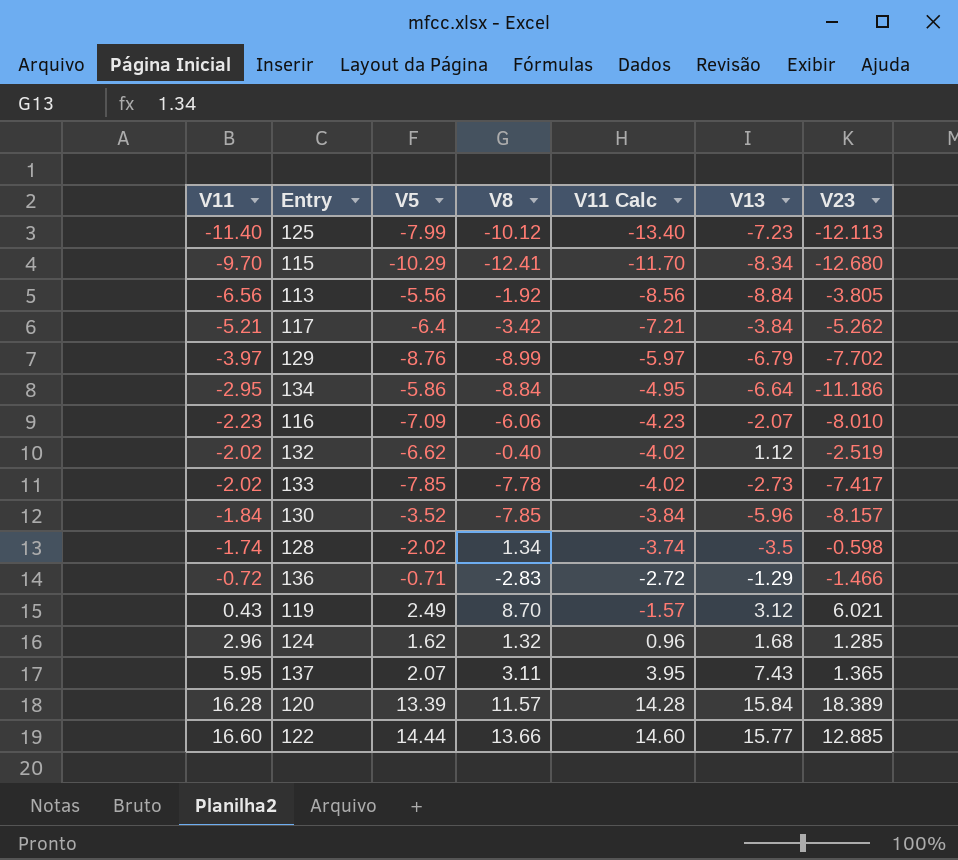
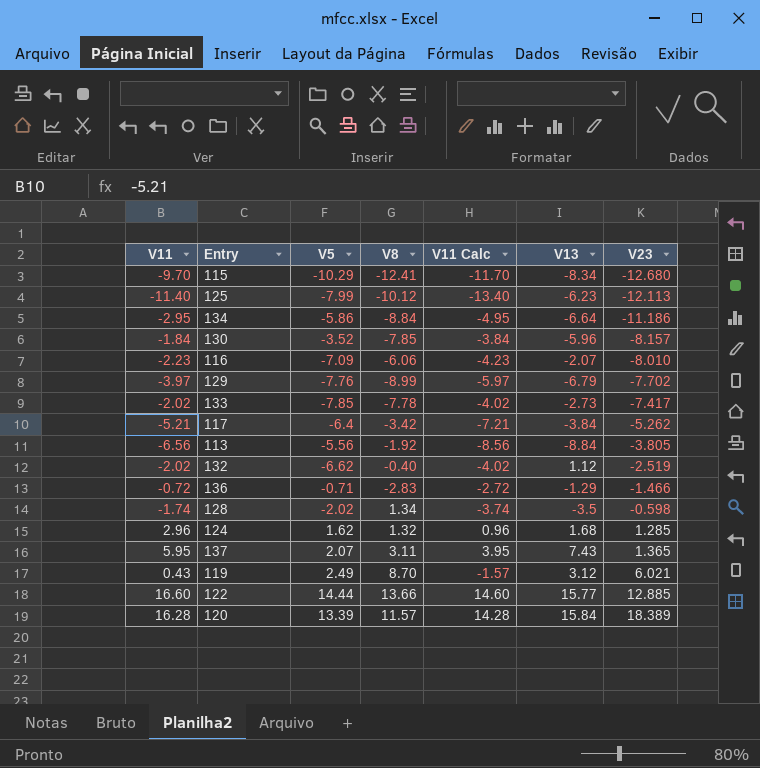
row order: V11 ascending -> V23 ascending
125 | V13: -7.23 -> -6.23
129 | V5: -8.76 -> -7.76

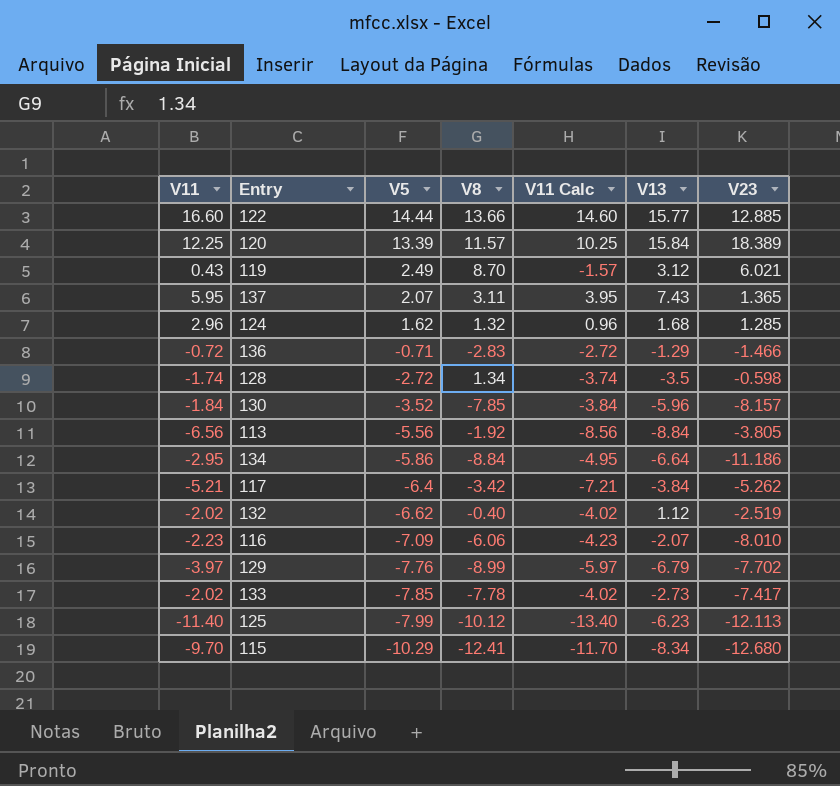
row order: V23 ascending -> V5 descending
120 | V11: 16.28 -> 12.25
120 | V11 Calc: 14.28 -> 10.25
128 | V5: -2.02 -> -2.72

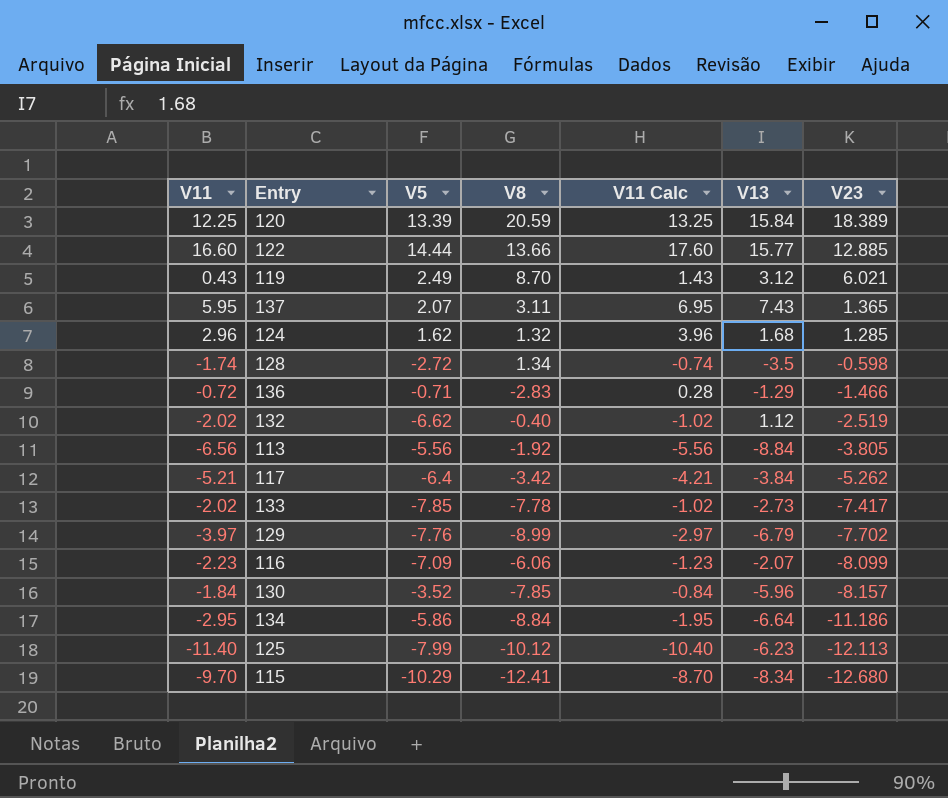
row order: V5 descending -> V23 descending
column V11 Calc | formula: [V11] - 2 -> [V11] + 1
120 | V8: 11.57 -> 20.59
116 | V23: -8.010 -> -8.099

